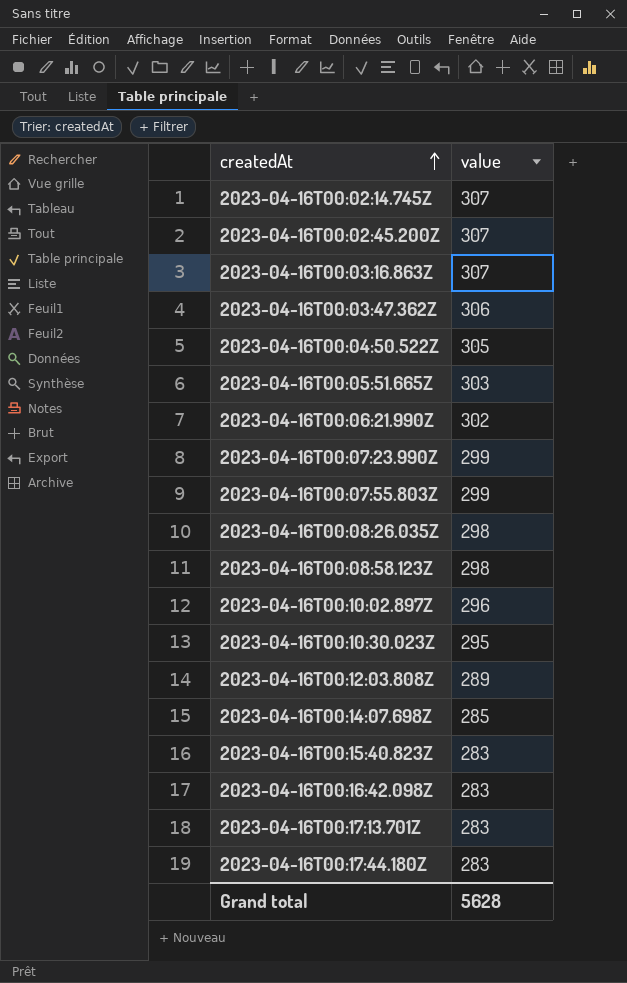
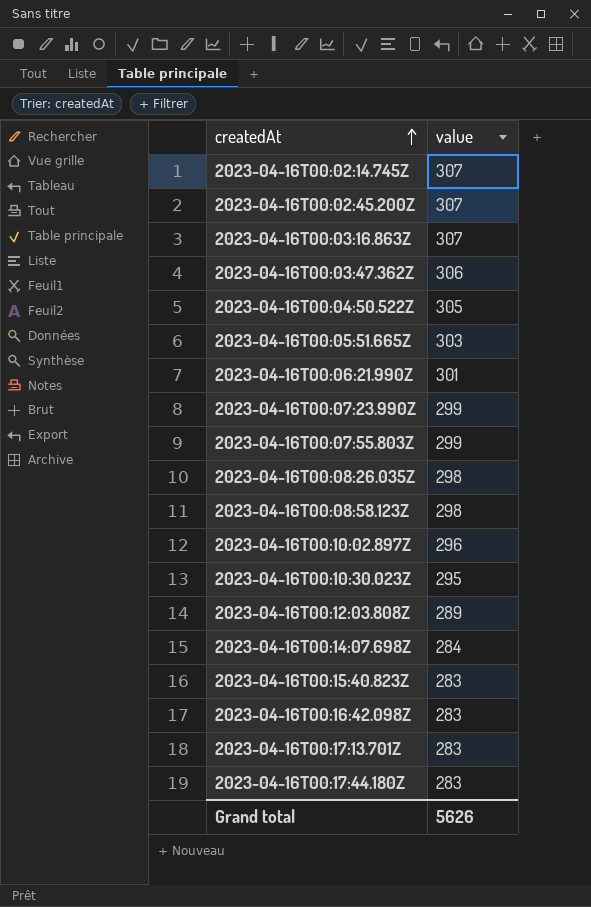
2023-04-16T00:06:21.990Z | value: 302 -> 301
2023-04-16T00:14:07.698Z | value: 285 -> 284
Grand total | value: 5628 -> 5626

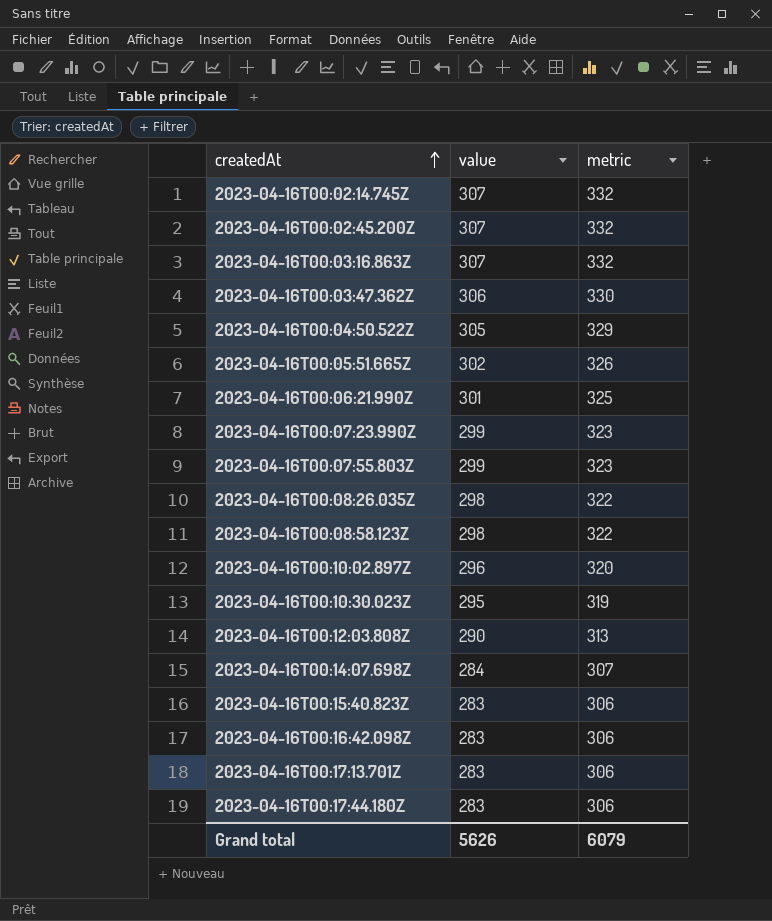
column metric | formula: none -> [value] * 1.08
2023-04-16T00:05:51.665Z | value: 303 -> 302
2023-04-16T00:12:03.808Z | value: 289 -> 290

